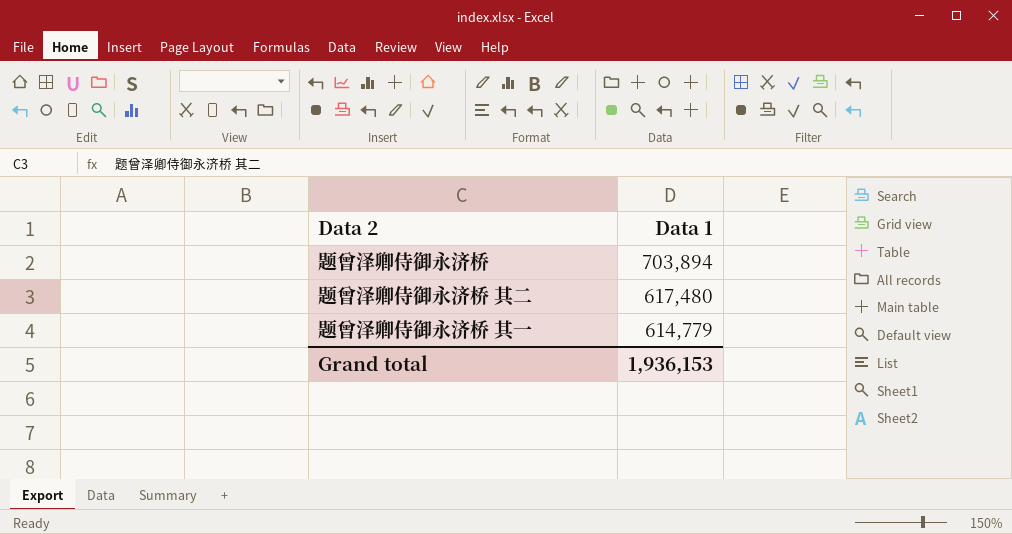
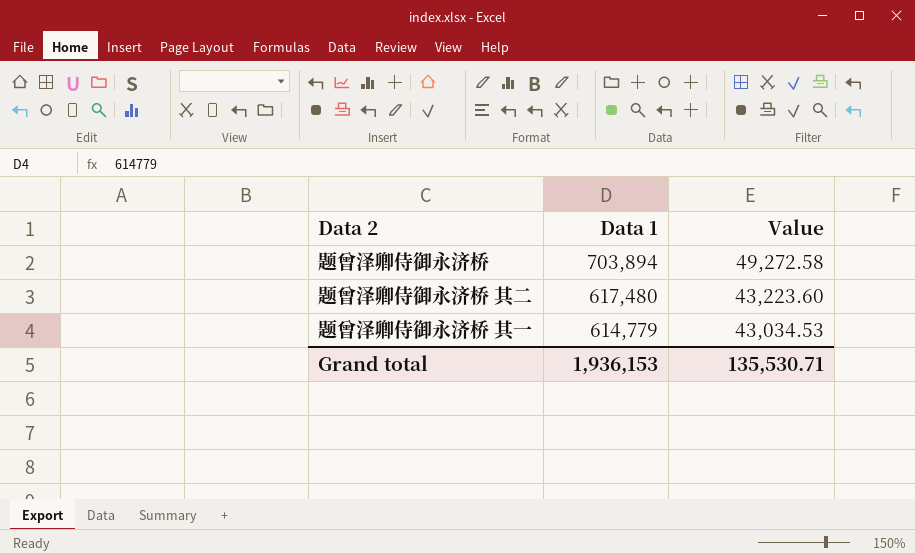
column Value | formula: none -> [Data 1] * 0.07

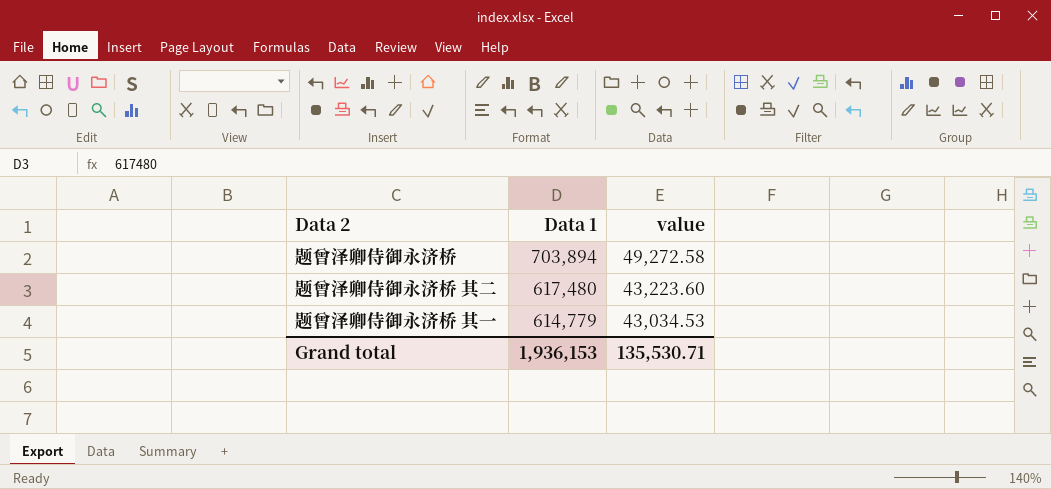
column name: Value -> value

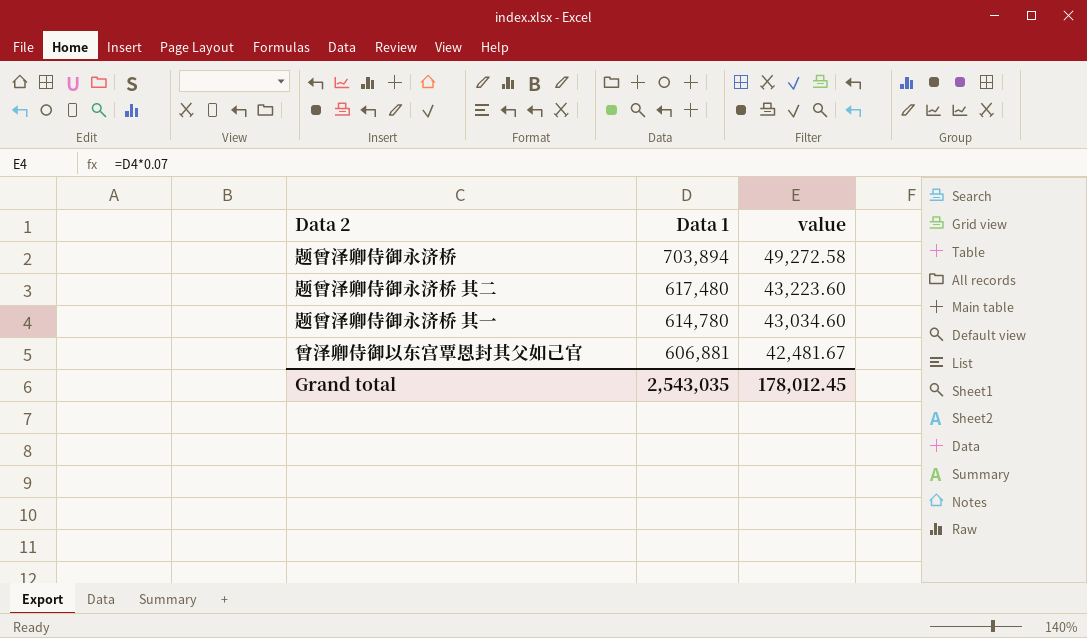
题曾泽卿侍御永济桥 其一 | Data 1: 614,779 -> 614,780
题曾泽卿侍御永济桥 其一 | value: 43,034.53 -> 43,034.60
row 曾泽卿侍御以东宫覃恩封其父如己官: none -> 606,881 | 42,481.67
Grand total | Data 1: 1,936,153 -> 2,543,035
Grand total | value: 135,530.71 -> 178,012.45

